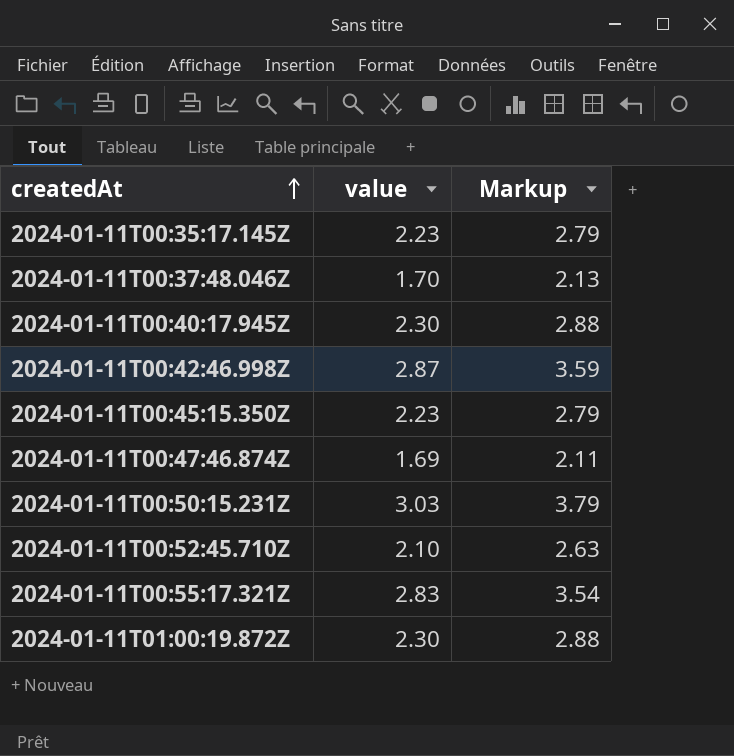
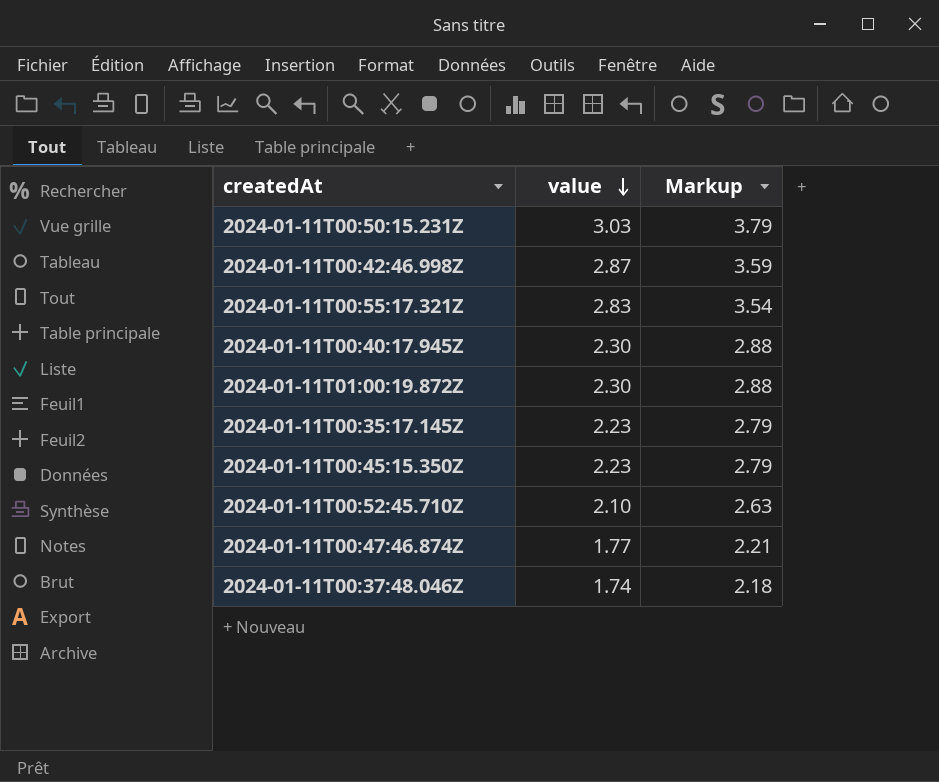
row order: createdAt ascending -> value descending
2024-01-11T00:47:46.874Z | value: 1.69 -> 1.77
2024-01-11T00:47:46.874Z | Markup: 2.11 -> 2.21
2024-01-11T00:37:48.046Z | value: 1.70 -> 1.74
2024-01-11T00:37:48.046Z | Markup: 2.13 -> 2.18

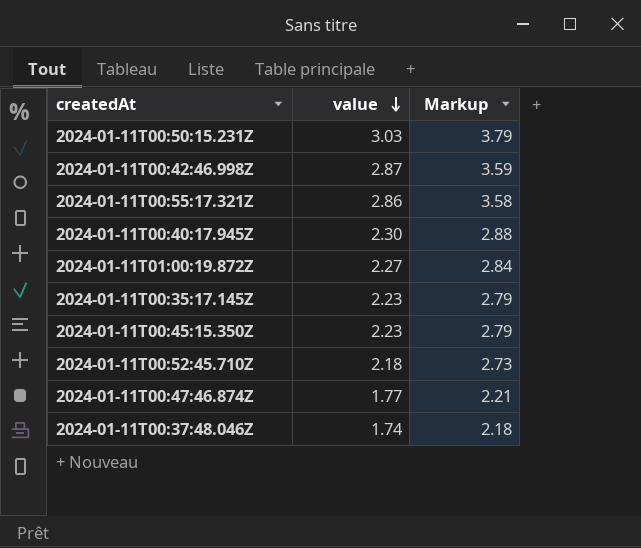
2024-01-11T00:55:17.321Z | value: 2.83 -> 2.86
2024-01-11T00:55:17.321Z | Markup: 3.54 -> 3.58
2024-01-11T01:00:19.872Z | value: 2.30 -> 2.27
2024-01-11T01:00:19.872Z | Markup: 2.88 -> 2.84
2024-01-11T00:52:45.710Z | value: 2.10 -> 2.18
2024-01-11T00:52:45.710Z | Markup: 2.63 -> 2.73

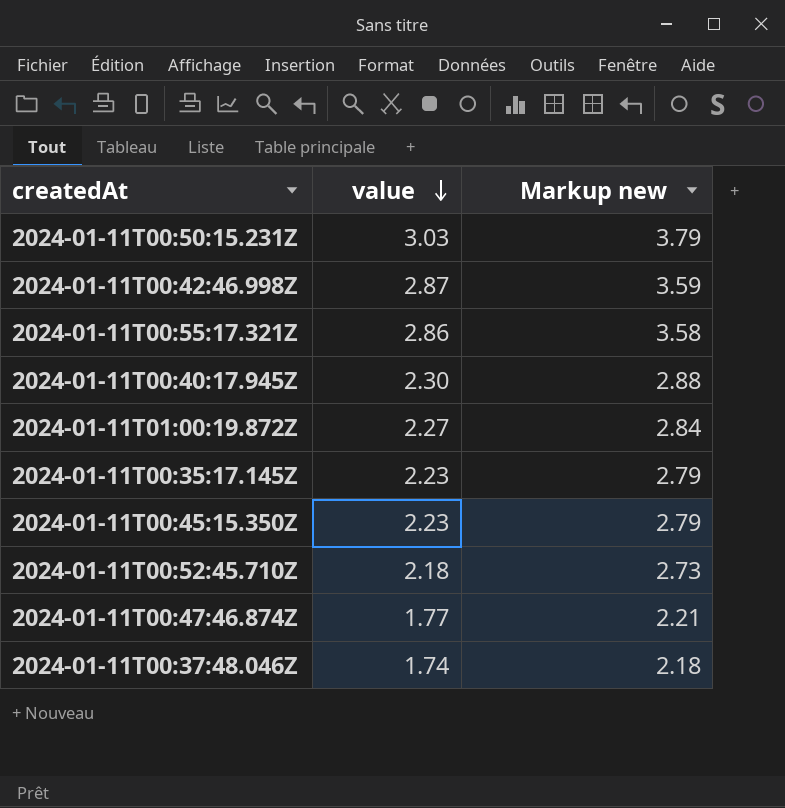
column name: Markup -> Markup new

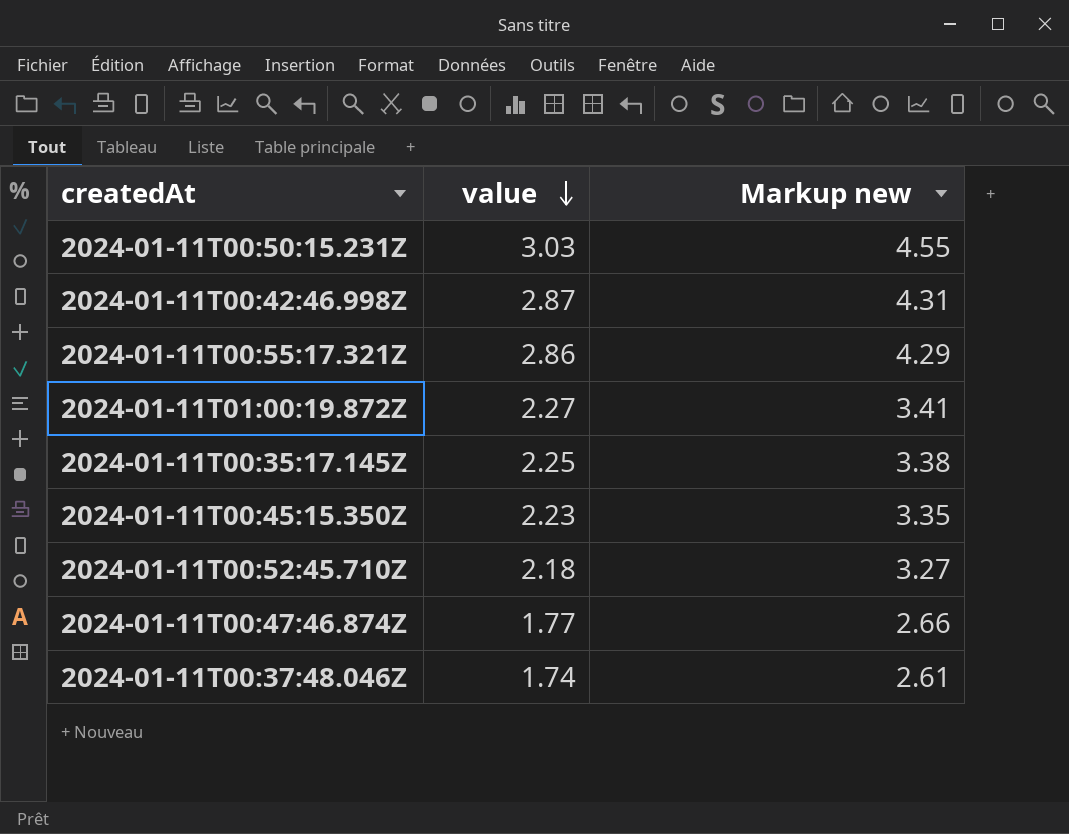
column Markup new | formula: [value] * 1.25 -> [value] * 1.5
row 2024-01-11T00:40:17.945Z: 2.30 | 2.88 -> none
2024-01-11T00:35:17.145Z | value: 2.23 -> 2.25

